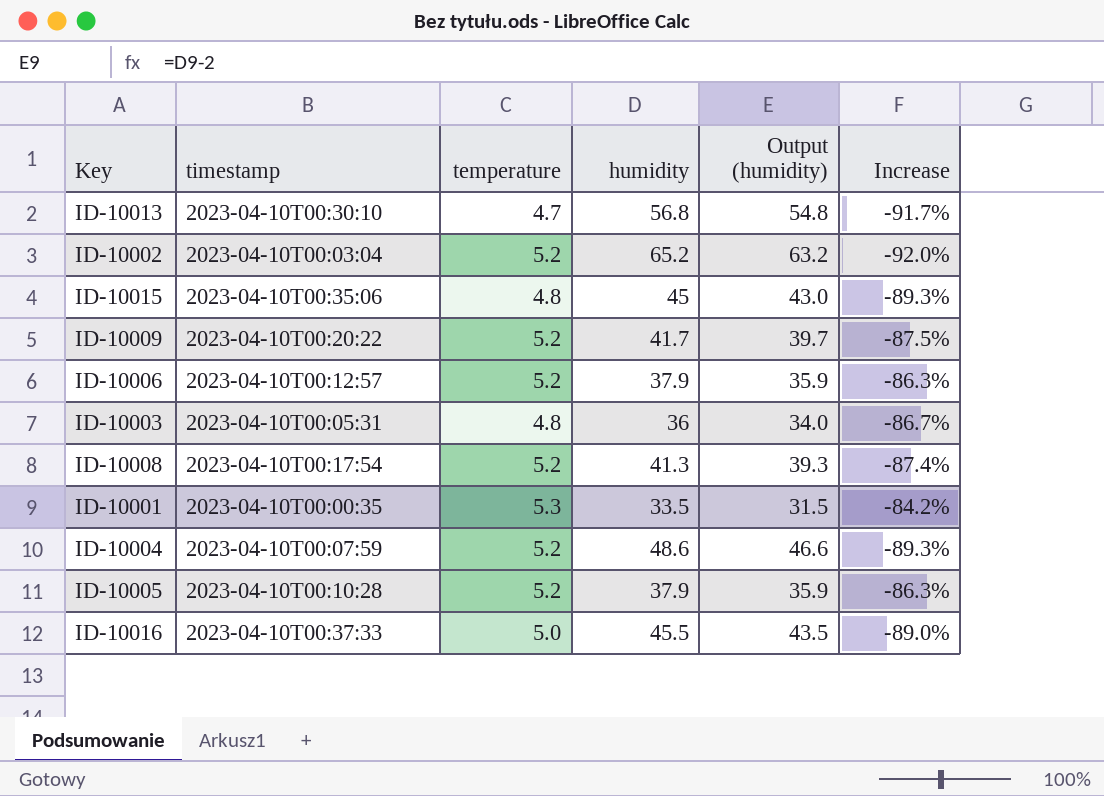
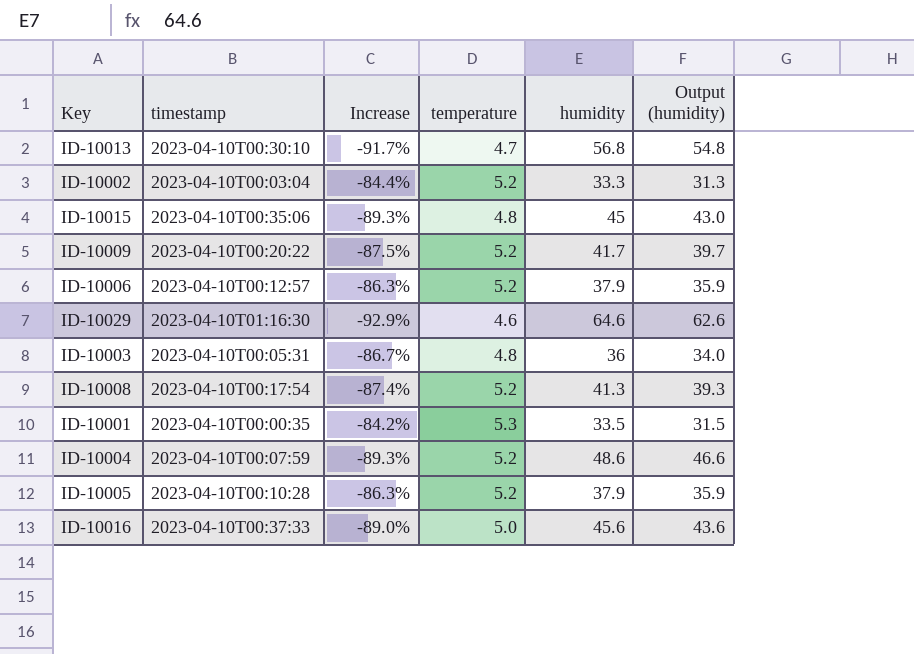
column Increase | position: 6 -> 3
ID-10002 | Increase: -92.0% -> -84.4%
ID-10002 | humidity: 65.2 -> 33.3
ID-10002 | Output (humidity): 63.2 -> 31.3
row ID-10029: none -> 2023-04-10T01:16:30 | -92.9% | 4.6 | 64.6 | 62.6
ID-10016 | humidity: 45.5 -> 45.6
ID-10016 | Output (humidity): 43.5 -> 43.6

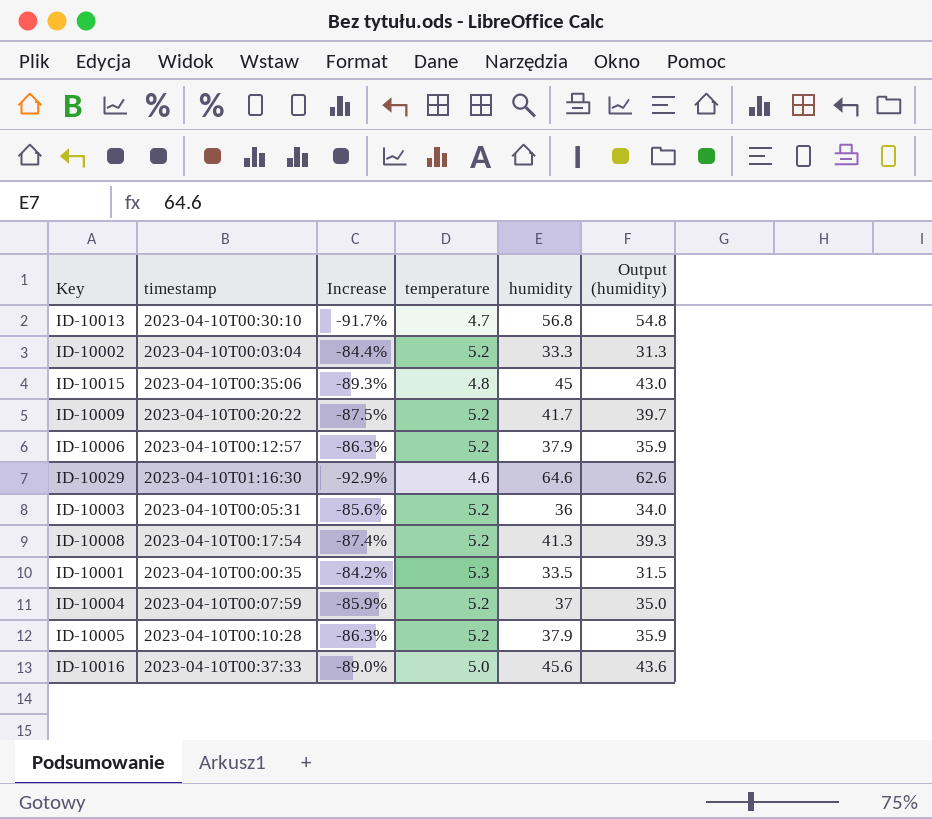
ID-10003 | Increase: -86.7% -> -85.6%
ID-10003 | temperature: 4.8 -> 5.2
ID-10004 | Increase: -89.3% -> -85.9%
ID-10004 | humidity: 48.6 -> 37
ID-10004 | Output (humidity): 46.6 -> 35.0

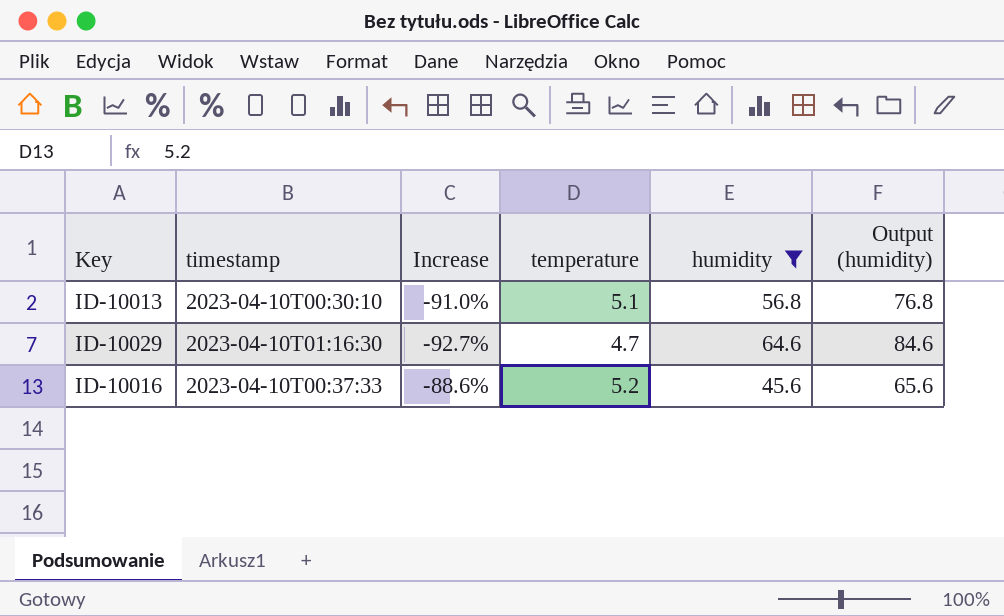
filter: none -> humidity >= 45.6
column Output (humidity) | formula: [humidity] - 2 -> [humidity] + 20
ID-10013 | Increase: -91.7% -> -91.0%
ID-10013 | temperature: 4.7 -> 5.1
ID-10029 | Increase: -92.9% -> -92.7%
ID-10029 | temperature: 4.6 -> 4.7
ID-10016 | Increase: -89.0% -> -88.6%
ID-10016 | temperature: 5.0 -> 5.2

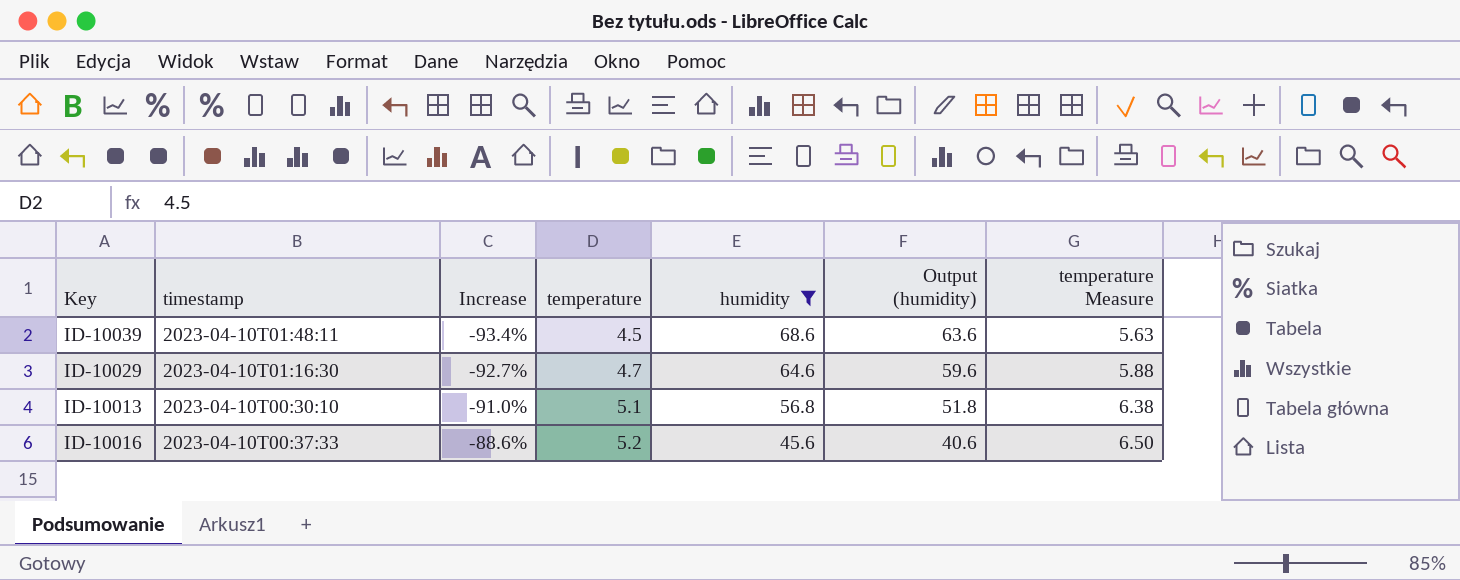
row order: none -> Increase ascending
column Output (humidity) | formula: [humidity] + 20 -> [humidity] - 5
column temperature Measure | formula: none -> [temperature] * 1.25
row ID-10039: none -> 2023-04-10T01:48:11 | -93.4% | 4.5 | 68.6 | 63.6 | 5.63

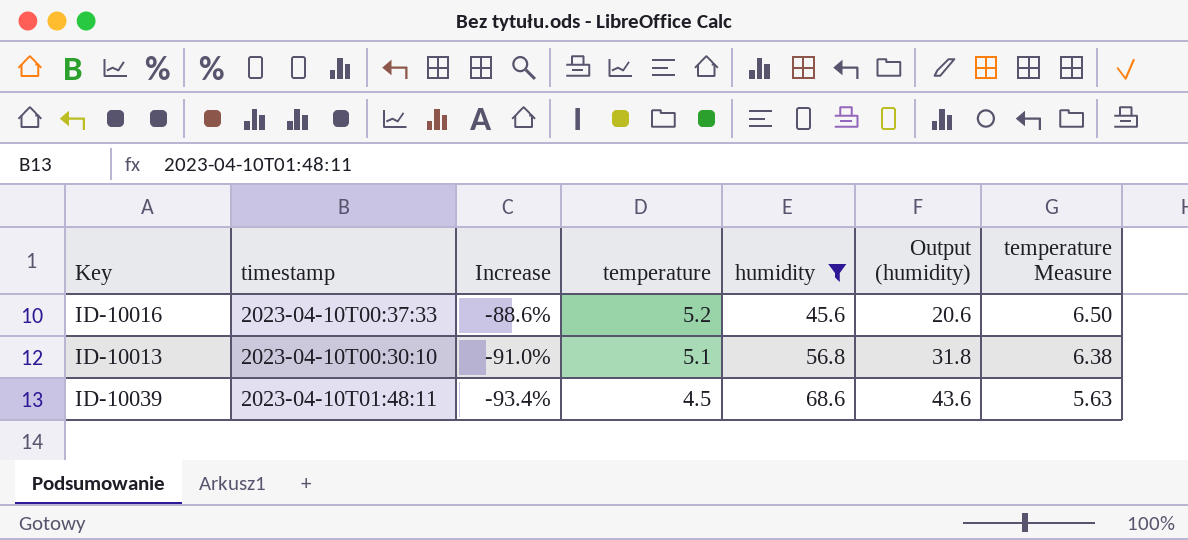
row order: Increase ascending -> Increase descending
column Output (humidity) | formula: [humidity] - 5 -> [humidity] - 25
row ID-10029: 2023-04-10T01:16:30 | -92.7% | 4.7 | 64.6 | 59.6 | 5.88 -> none

